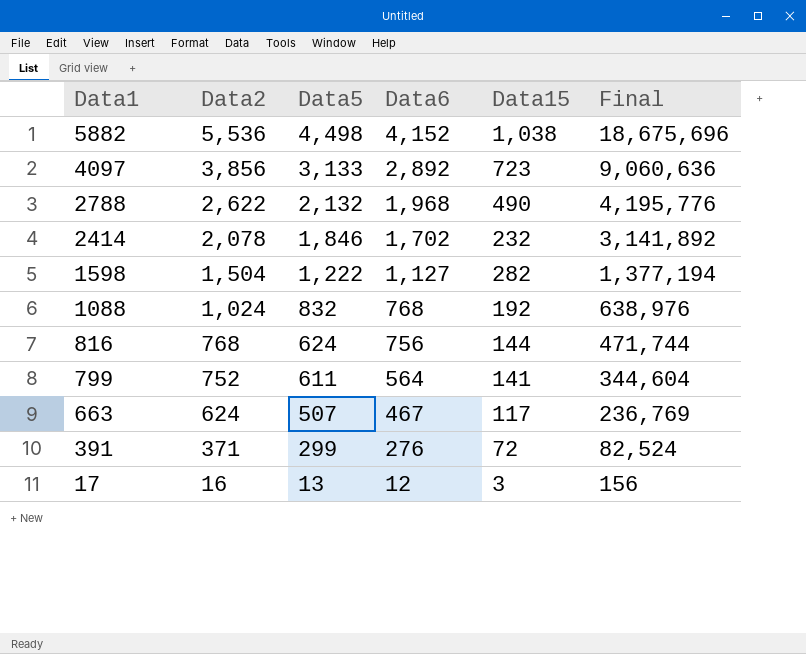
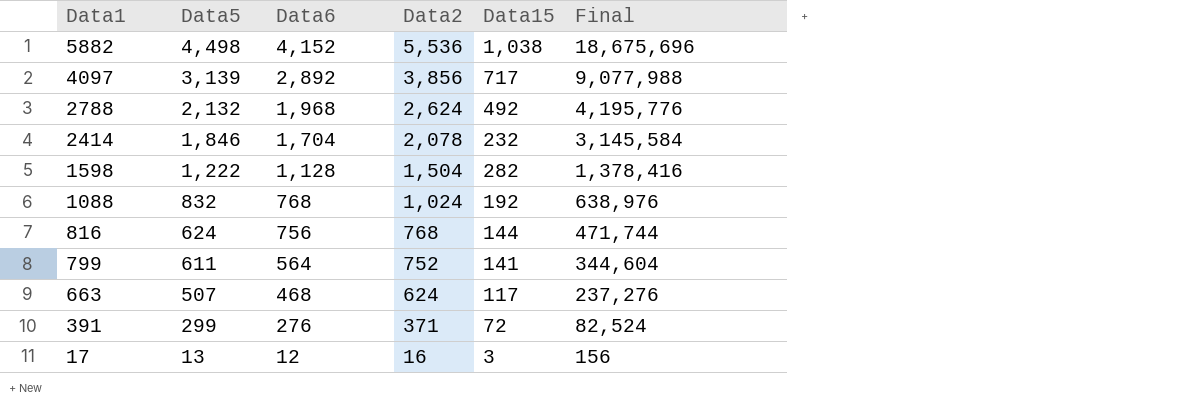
column Data2 | position: 2 -> 4
4097 | Data5: 3,133 -> 3,139
4097 | Data15: 723 -> 717
4097 | Final: 9,060,636 -> 9,077,988
2788 | Data2: 2,622 -> 2,624
2788 | Data15: 490 -> 492
2414 | Data6: 1,702 -> 1,704
2414 | Final: 3,141,892 -> 3,145,584
1598 | Data6: 1,127 -> 1,128
1598 | Final: 1,377,194 -> 1,378,416
663 | Data6: 467 -> 468
663 | Final: 236,769 -> 237,276

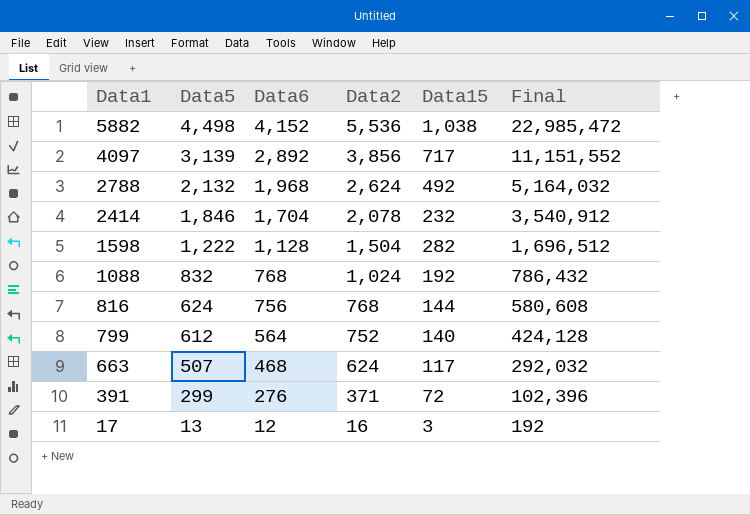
column Final | formula: [Data5] * [Data6] -> [Data6] * [Data2]
799 | Data5: 611 -> 612
799 | Data15: 141 -> 140

